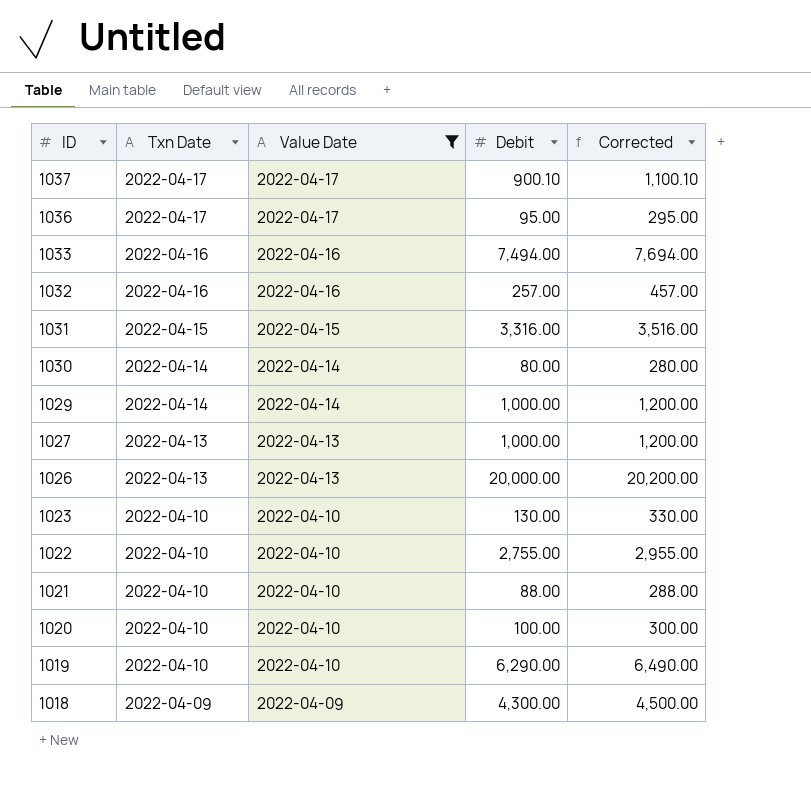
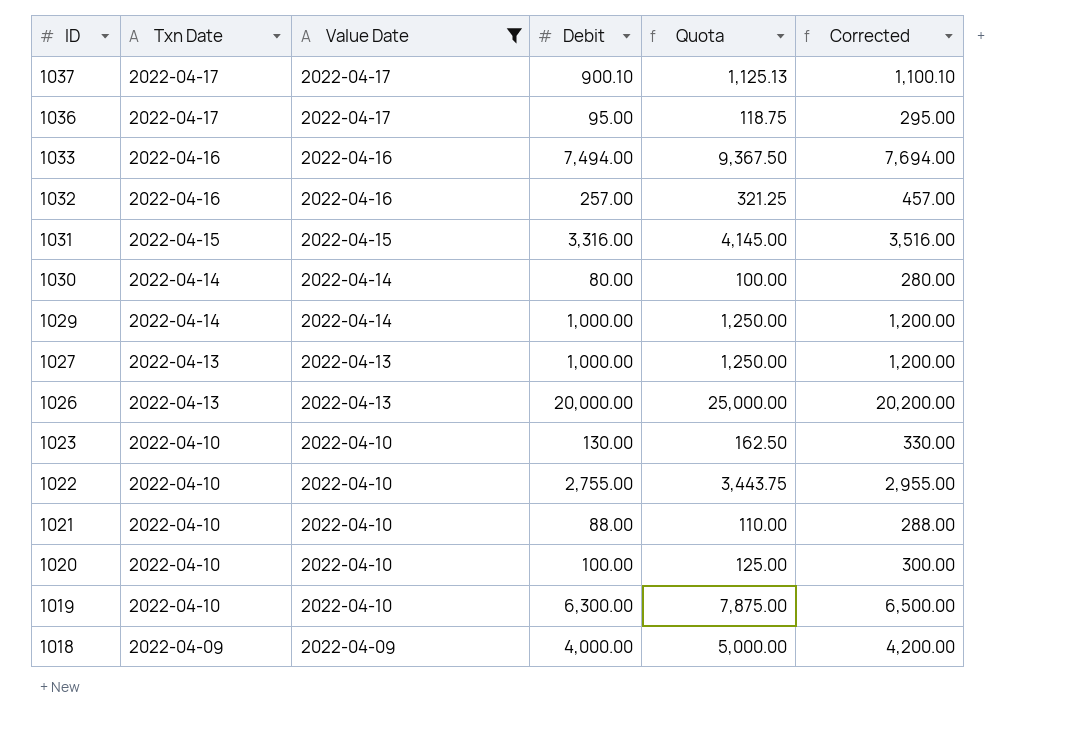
column Quota | formula: none -> [Debit] * 1.25
1019 | Debit: 6,290.00 -> 6,300.00
1019 | Corrected: 6,490.00 -> 6,500.00
1018 | Debit: 4,300.00 -> 4,000.00
1018 | Corrected: 4,500.00 -> 4,200.00

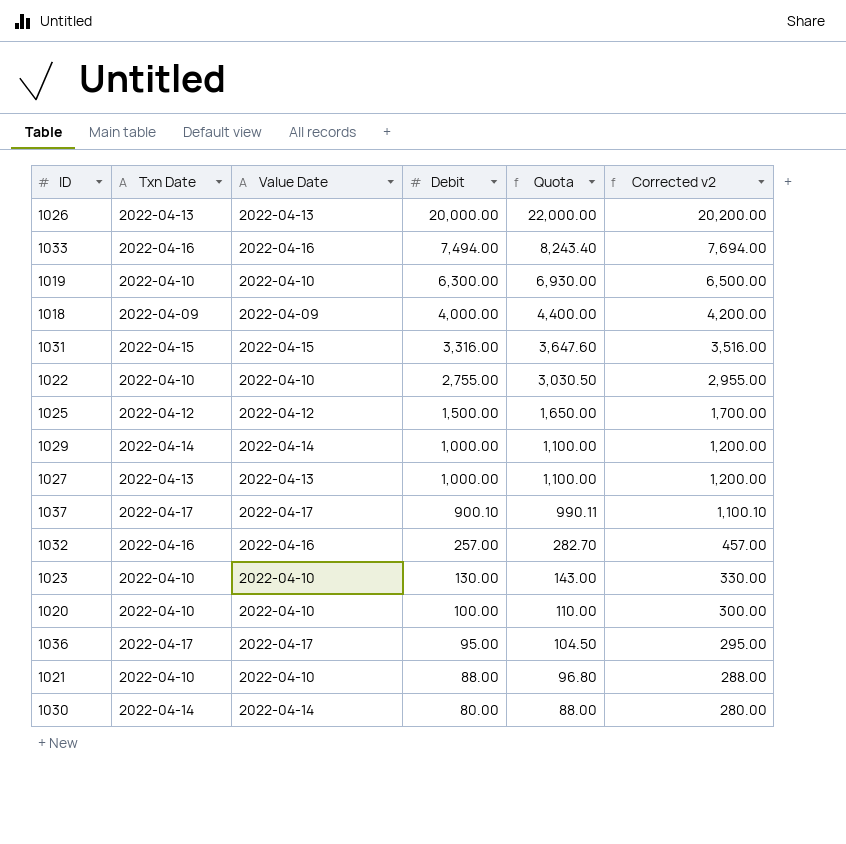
filter: Value Date != 2022-04-12 -> none
row order: ID descending -> Debit descending
column Quota | formula: [Debit] * 1.25 -> [Debit] * 1.1
column name: Corrected -> Corrected v2

